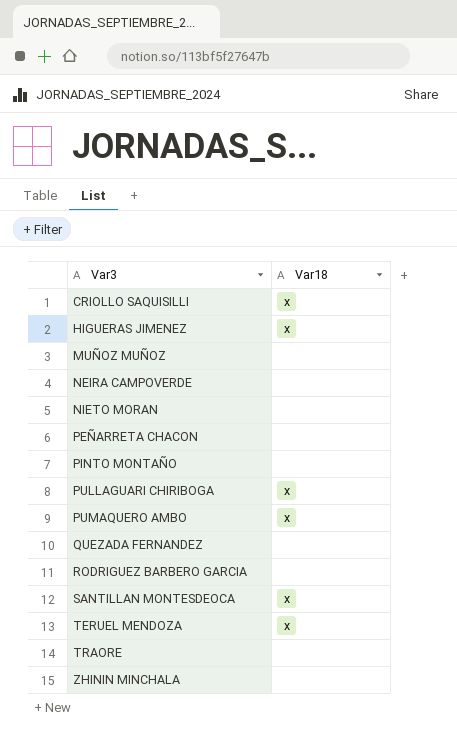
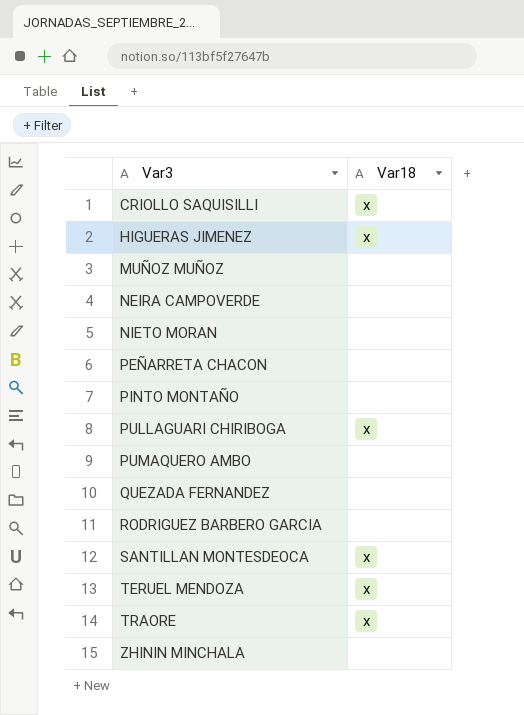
PUMAQUERO AMBO | Var18: x -> none
TRAORE | Var18: none -> x

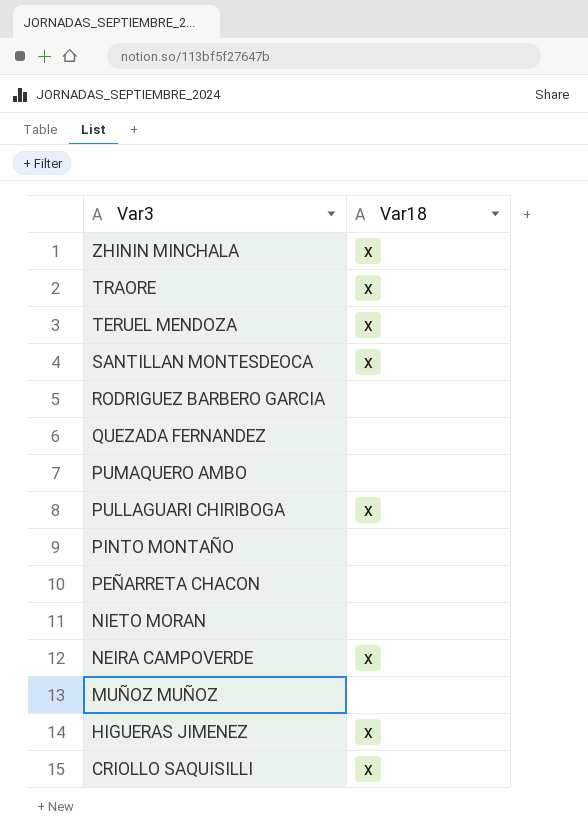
row order: Var3 ascending -> Var3 descending
ZHININ MINCHALA | Var18: none -> x
NEIRA CAMPOVERDE | Var18: none -> x

